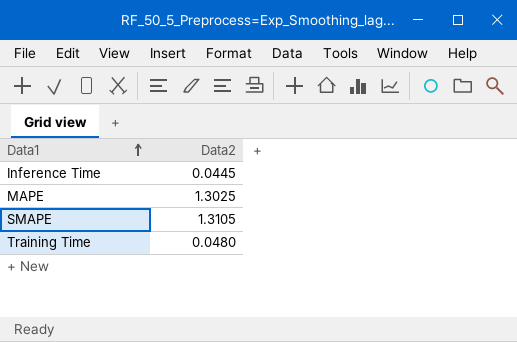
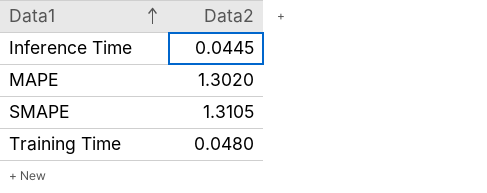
MAPE | Data2: 1.3025 -> 1.3020

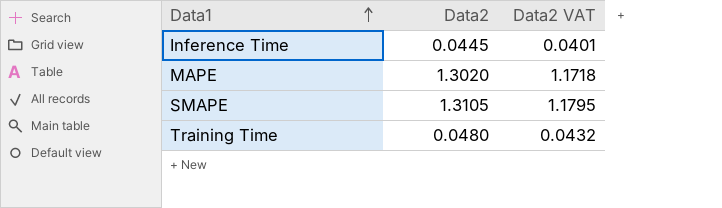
column Data2 VAT | formula: none -> [Data2] * 0.9

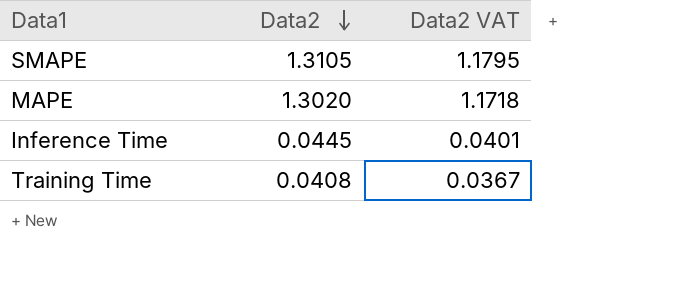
row order: Data1 ascending -> Data2 descending
Training Time | Data2: 0.0480 -> 0.0408
Training Time | Data2 VAT: 0.0432 -> 0.0367

